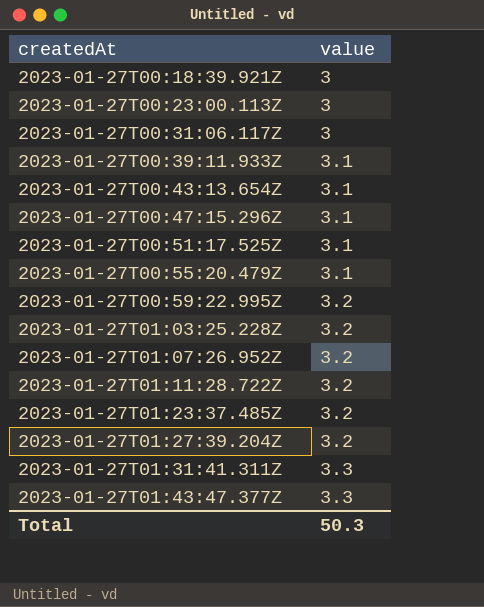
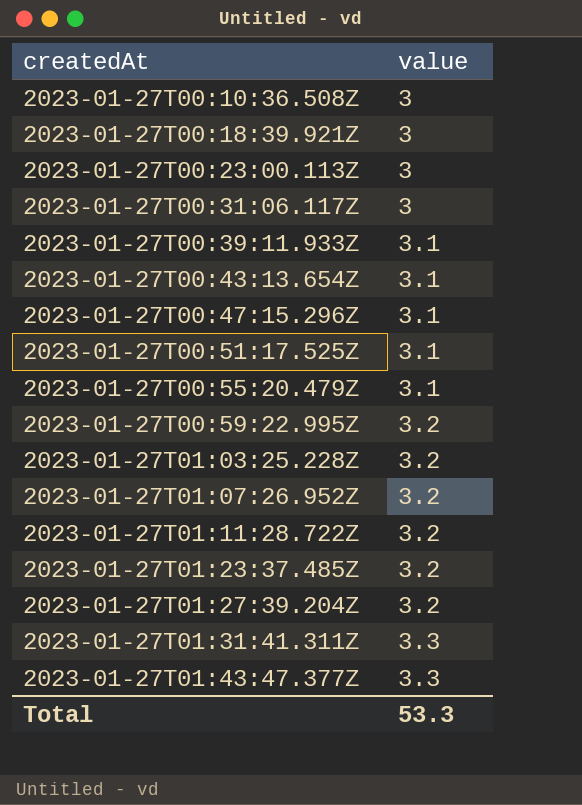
row 2023-01-27T00:10:36.508Z: none -> 3
Total | value: 50.3 -> 53.3

